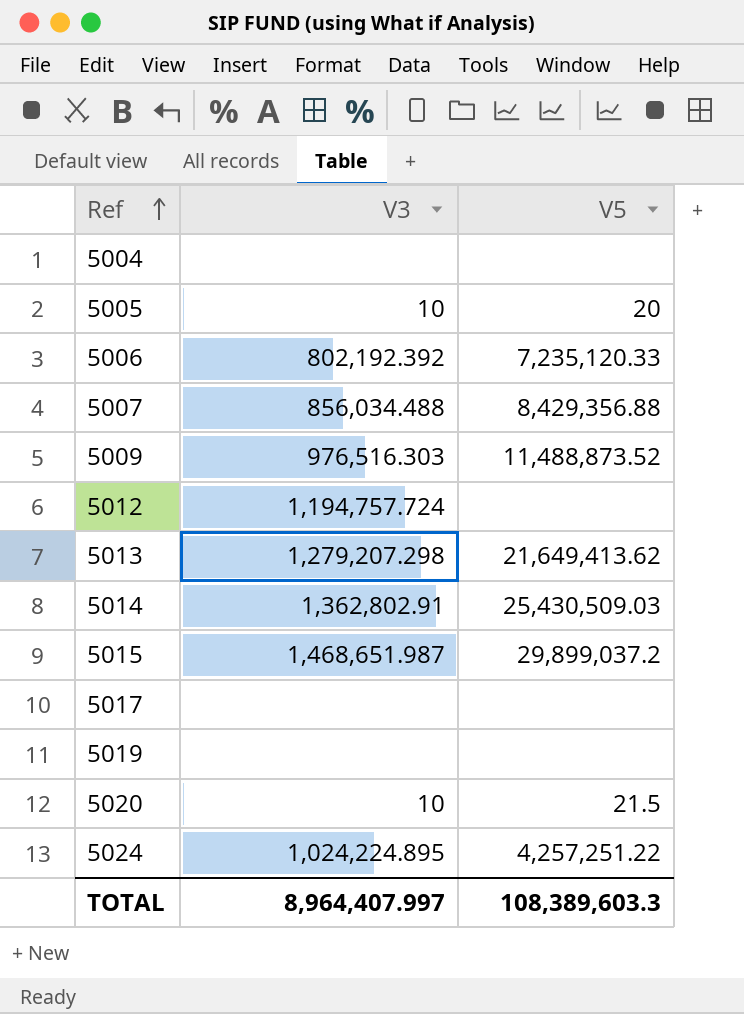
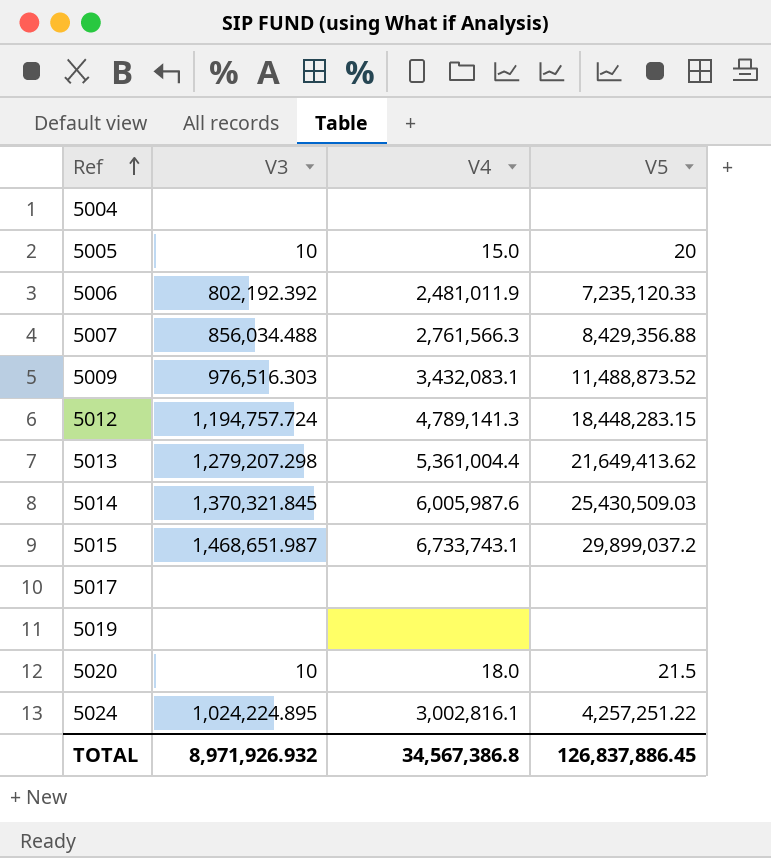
column V4 | position: none -> 3
5012 | V5: none -> 18,448,283.15
5014 | V3: 1,362,802.91 -> 1,370,321.845
TOTAL | V3: 8,964,407.997 -> 8,971,926.932
TOTAL | V5: 108,389,603.3 -> 126,837,886.45

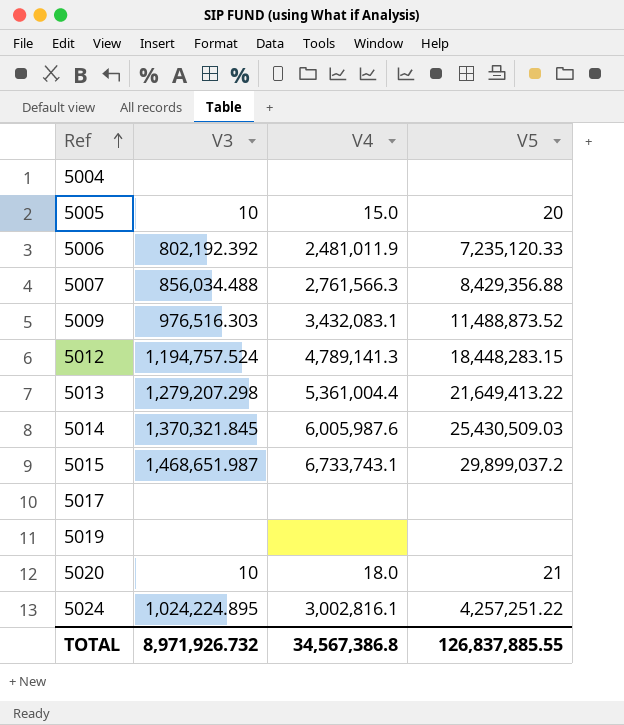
5012 | V3: 1,194,757.724 -> 1,194,757.524
5013 | V5: 21,649,413.62 -> 21,649,413.22
5020 | V5: 21.5 -> 21
TOTAL | V3: 8,971,926.932 -> 8,971,926.732
TOTAL | V5: 126,837,886.45 -> 126,837,885.55

